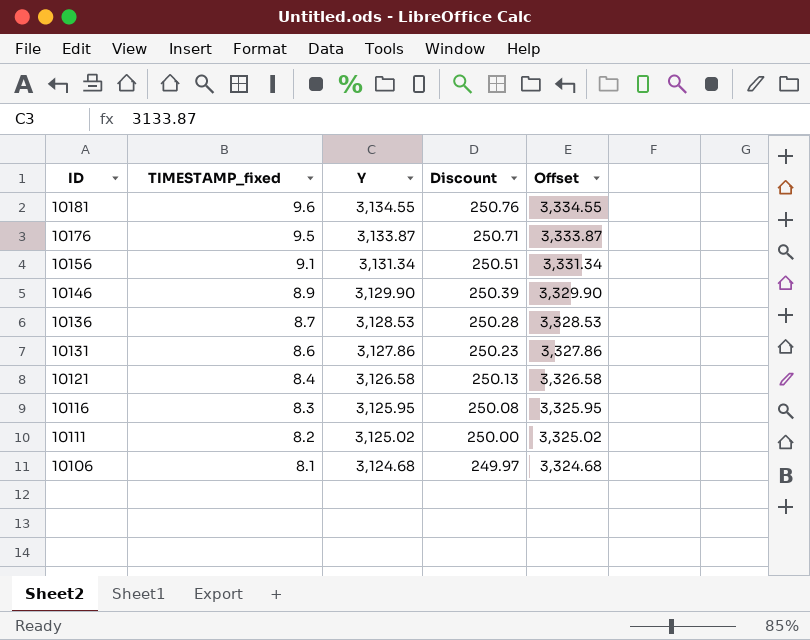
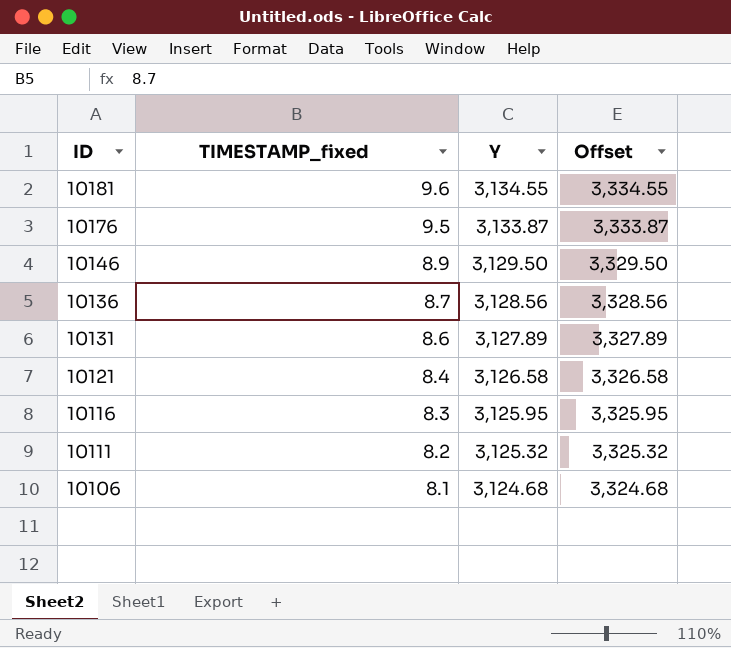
column Discount | formula: [Y] * 0.08 -> none
row 10156: 9.1 | 3,131.34 | 250.51 | 3,331.34 -> none
10146 | Y: 3,129.90 -> 3,129.50
10146 | Offset: 3,329.90 -> 3,329.50
10136 | Y: 3,128.53 -> 3,128.56
10136 | Offset: 3,328.53 -> 3,328.56
10131 | Y: 3,127.86 -> 3,127.89
10131 | Offset: 3,327.86 -> 3,327.89
10111 | Y: 3,125.02 -> 3,125.32
10111 | Offset: 3,325.02 -> 3,325.32

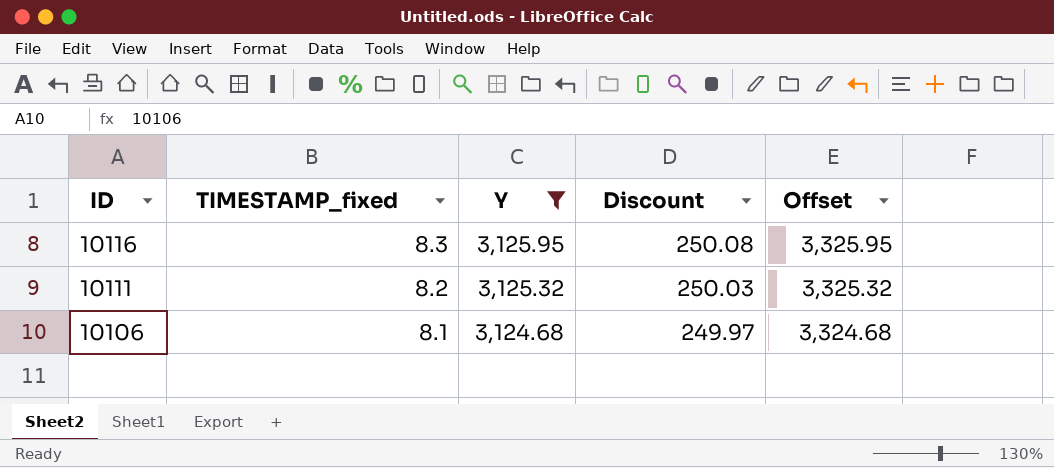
filter: none -> Y <= 3,125.95
column Discount | formula: none -> [Y] * 0.08

